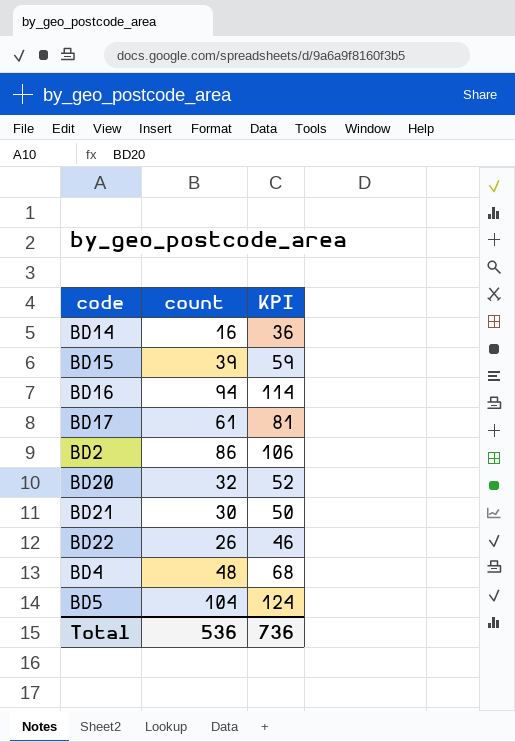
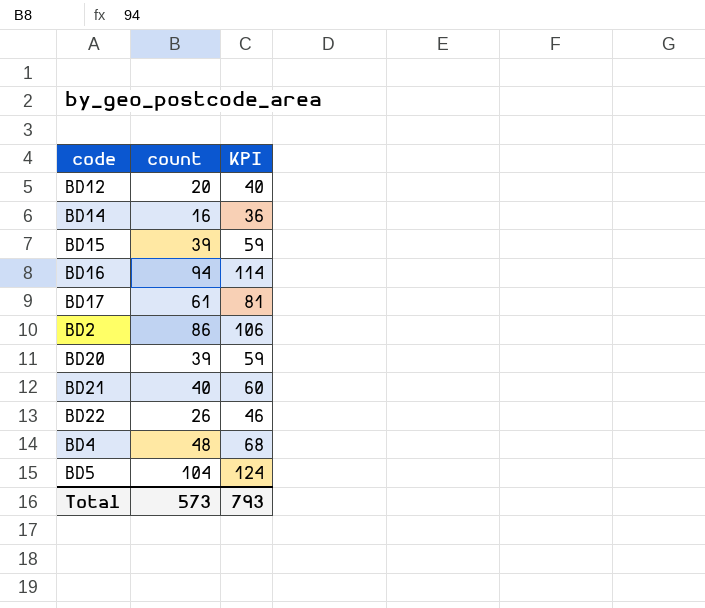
row BD12: none -> 20 | 40
BD20 | count: 32 -> 39
BD20 | KPI: 52 -> 59
BD21 | count: 30 -> 40
BD21 | KPI: 50 -> 60
Total | count: 536 -> 573
Total | KPI: 736 -> 793

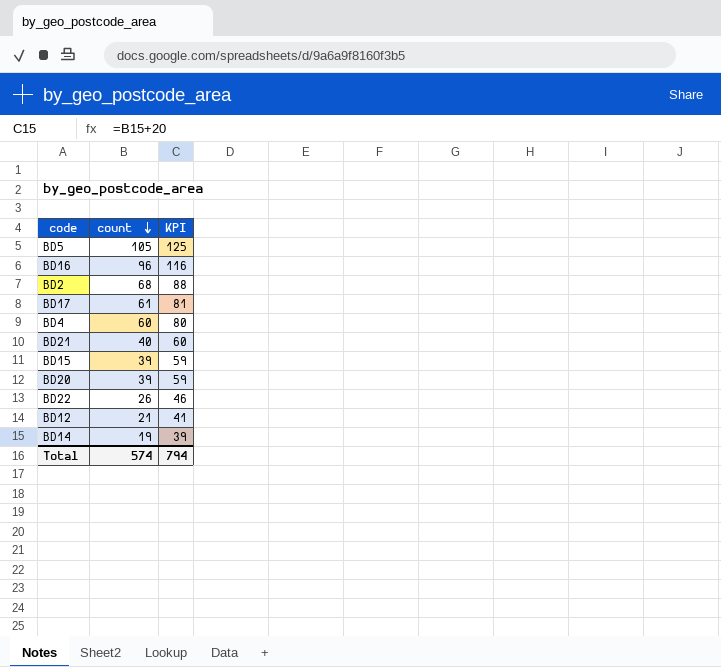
row order: none -> count descending
BD5 | count: 104 -> 105
BD5 | KPI: 124 -> 125
BD16 | count: 94 -> 96
BD16 | KPI: 114 -> 116
BD2 | count: 86 -> 68
BD2 | KPI: 106 -> 88
BD4 | count: 48 -> 60
BD4 | KPI: 68 -> 80
BD12 | count: 20 -> 21
BD12 | KPI: 40 -> 41
BD14 | count: 16 -> 19
BD14 | KPI: 36 -> 39
Total | count: 573 -> 574
Total | KPI: 793 -> 794

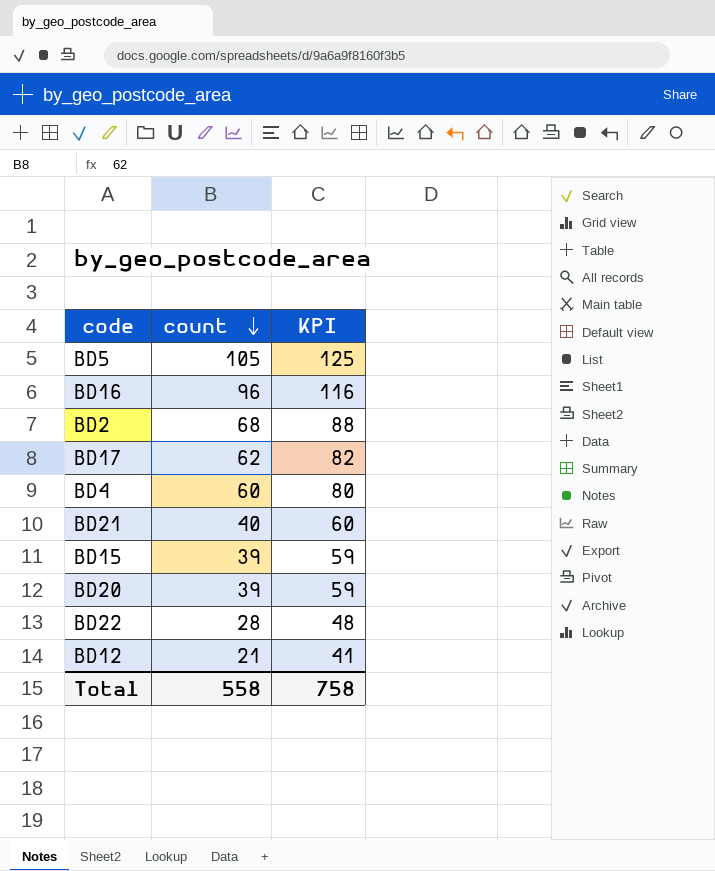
row BD14: 19 | 39 -> none
BD17 | count: 61 -> 62
BD17 | KPI: 81 -> 82
BD22 | count: 26 -> 28
BD22 | KPI: 46 -> 48
Total | count: 574 -> 558
Total | KPI: 794 -> 758

